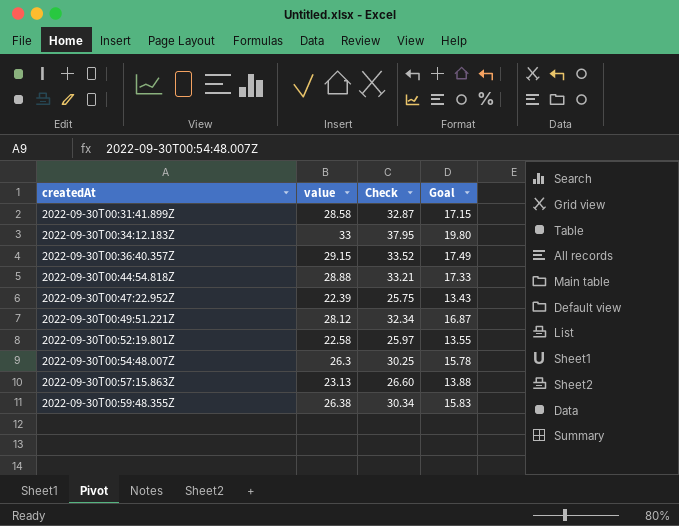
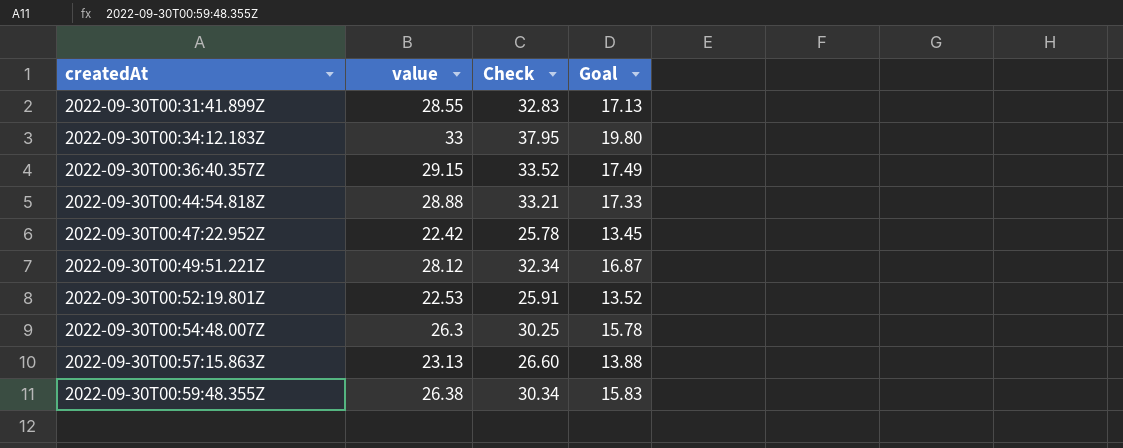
2022-09-30T00:31:41.899Z | value: 28.58 -> 28.55
2022-09-30T00:31:41.899Z | Check: 32.87 -> 32.83
2022-09-30T00:31:41.899Z | Goal: 17.15 -> 17.13
2022-09-30T00:47:22.952Z | value: 22.39 -> 22.42
2022-09-30T00:47:22.952Z | Check: 25.75 -> 25.78
2022-09-30T00:47:22.952Z | Goal: 13.43 -> 13.45
2022-09-30T00:52:19.801Z | value: 22.58 -> 22.53
2022-09-30T00:52:19.801Z | Check: 25.97 -> 25.91
2022-09-30T00:52:19.801Z | Goal: 13.55 -> 13.52

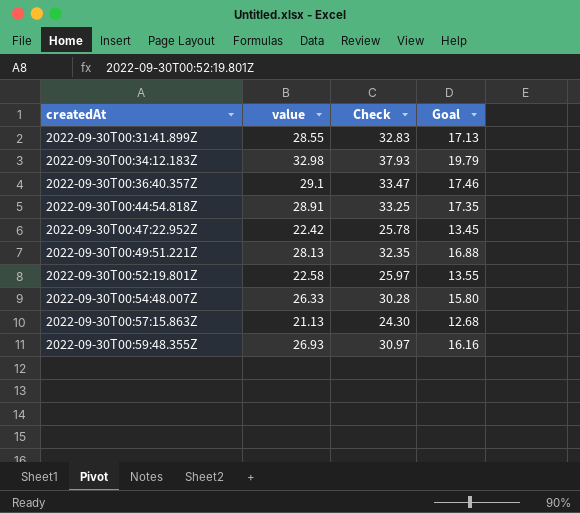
2022-09-30T00:34:12.183Z | value: 33 -> 32.98
2022-09-30T00:34:12.183Z | Check: 37.95 -> 37.93
2022-09-30T00:34:12.183Z | Goal: 19.80 -> 19.79
2022-09-30T00:36:40.357Z | value: 29.15 -> 29.1
2022-09-30T00:36:40.357Z | Check: 33.52 -> 33.47
2022-09-30T00:36:40.357Z | Goal: 17.49 -> 17.46
2022-09-30T00:44:54.818Z | value: 28.88 -> 28.91
2022-09-30T00:44:54.818Z | Check: 33.21 -> 33.25
2022-09-30T00:44:54.818Z | Goal: 17.33 -> 17.35
2022-09-30T00:49:51.221Z | value: 28.12 -> 28.13
2022-09-30T00:49:51.221Z | Check: 32.34 -> 32.35
2022-09-30T00:49:51.221Z | Goal: 16.87 -> 16.88
2022-09-30T00:52:19.801Z | value: 22.53 -> 22.58
2022-09-30T00:52:19.801Z | Check: 25.91 -> 25.97
2022-09-30T00:52:19.801Z | Goal: 13.52 -> 13.55
2022-09-30T00:54:48.007Z | value: 26.3 -> 26.33
2022-09-30T00:54:48.007Z | Check: 30.25 -> 30.28
2022-09-30T00:54:48.007Z | Goal: 15.78 -> 15.80
2022-09-30T00:57:15.863Z | value: 23.13 -> 21.13
2022-09-30T00:57:15.863Z | Check: 26.60 -> 24.30
2022-09-30T00:57:15.863Z | Goal: 13.88 -> 12.68
2022-09-30T00:59:48.355Z | value: 26.38 -> 26.93
2022-09-30T00:59:48.355Z | Check: 30.34 -> 30.97
2022-09-30T00:59:48.355Z | Goal: 15.83 -> 16.16

